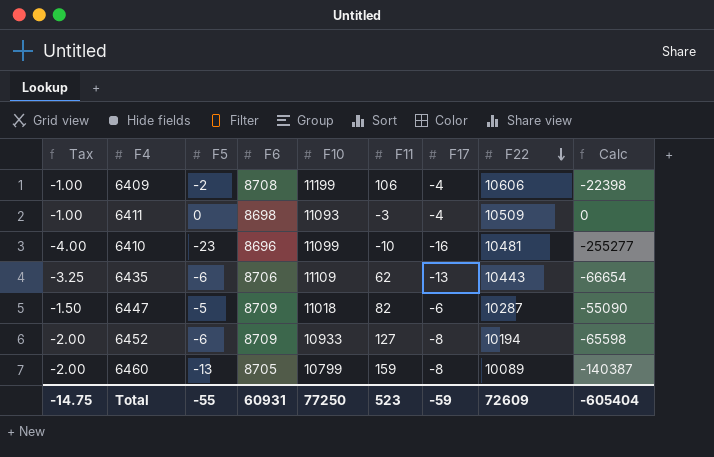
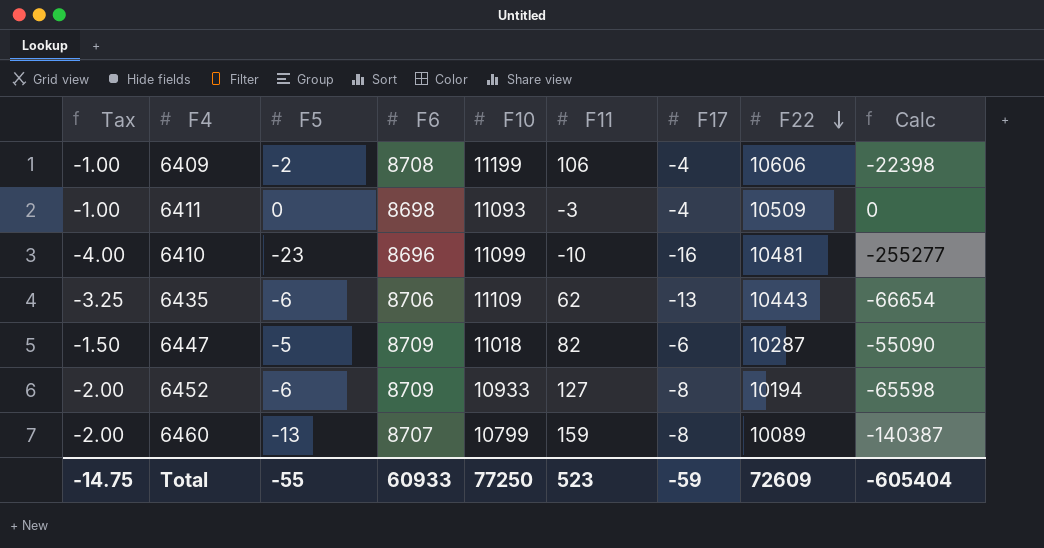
6460 | F6: 8705 -> 8707
Total | F6: 60931 -> 60933

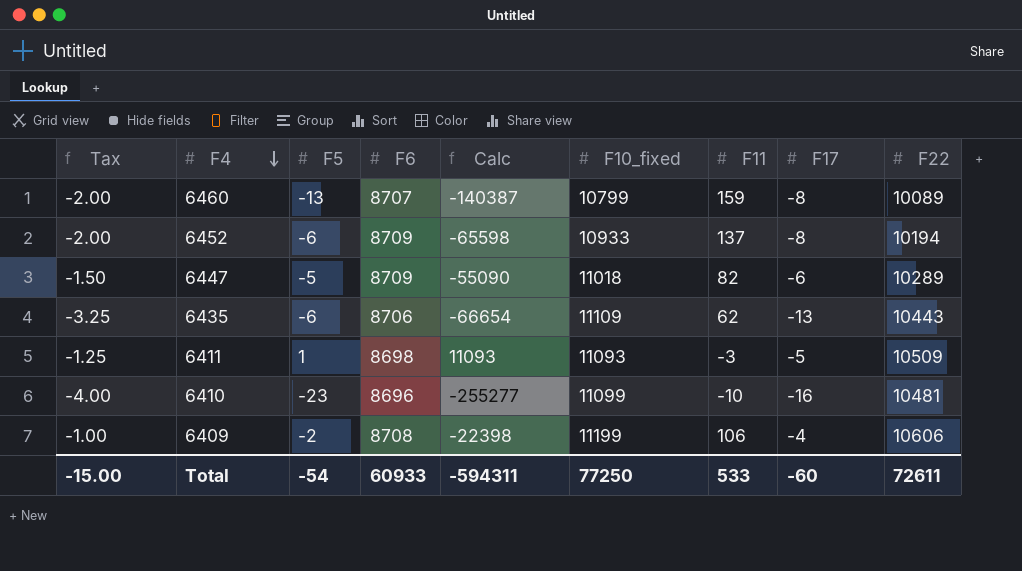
row order: F22 descending -> F4 descending
column Calc | position: 9 -> 5
column name: F10 -> F10_fixed
6452 | F11: 127 -> 137
6447 | F22: 10287 -> 10289
6411 | Tax: -1.00 -> -1.25
6411 | F5: 0 -> 1
6411 | Calc: 0 -> 11093
6411 | F17: -4 -> -5
Total | Tax: -14.75 -> -15.00
Total | F5: -55 -> -54
Total | Calc: -605404 -> -594311
Total | F11: 523 -> 533
Total | F17: -59 -> -60
Total | F22: 72609 -> 72611

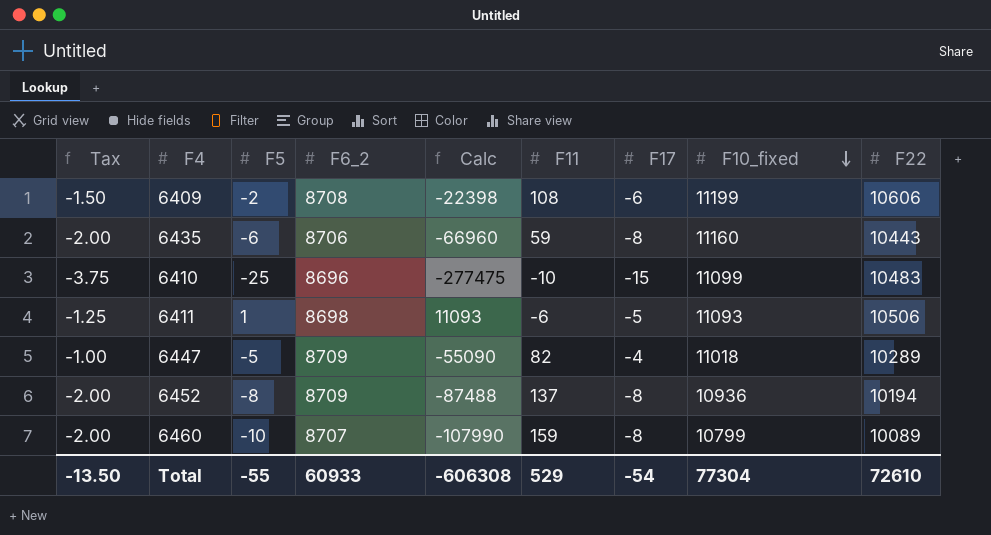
row order: F4 descending -> F10_fixed descending
column name: F6 -> F6_2
column F10_fixed | position: 6 -> 8
6409 | Tax: -1.00 -> -1.50
6409 | F11: 106 -> 108
6409 | F17: -4 -> -6
6435 | Tax: -3.25 -> -2.00
6435 | Calc: -66654 -> -66960
6435 | F11: 62 -> 59
6435 | F17: -13 -> -8
6435 | F10_fixed: 11109 -> 11160
6410 | Tax: -4.00 -> -3.75
6410 | F5: -23 -> -25
6410 | Calc: -255277 -> -277475
6410 | F17: -16 -> -15
6410 | F22: 10481 -> 10483
6411 | F11: -3 -> -6
6411 | F22: 10509 -> 10506
6447 | Tax: -1.50 -> -1.00
6447 | F17: -6 -> -4
6452 | F5: -6 -> -8
6452 | Calc: -65598 -> -87488
6452 | F10_fixed: 10933 -> 10936
6460 | F5: -13 -> -10
6460 | Calc: -140387 -> -107990
Total | Tax: -15.00 -> -13.50
Total | F5: -54 -> -55
Total | Calc: -594311 -> -606308
Total | F11: 533 -> 529
Total | F17: -60 -> -54
Total | F10_fixed: 77250 -> 77304
Total | F22: 72611 -> 72610

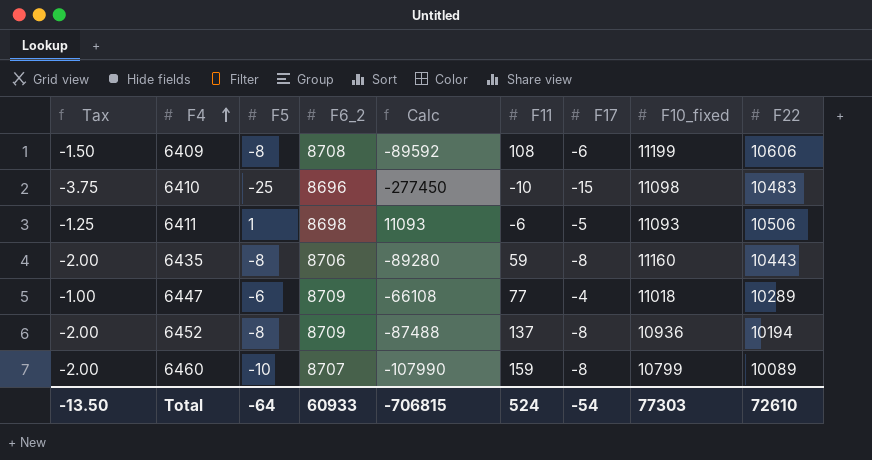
row order: F10_fixed descending -> F4 ascending
6409 | F5: -2 -> -8
6409 | Calc: -22398 -> -89592
6410 | Calc: -277475 -> -277450
6410 | F10_fixed: 11099 -> 11098
6435 | F5: -6 -> -8
6435 | Calc: -66960 -> -89280
6447 | F5: -5 -> -6
6447 | Calc: -55090 -> -66108
6447 | F11: 82 -> 77
Total | F5: -55 -> -64
Total | Calc: -606308 -> -706815
Total | F11: 529 -> 524
Total | F10_fixed: 77304 -> 77303

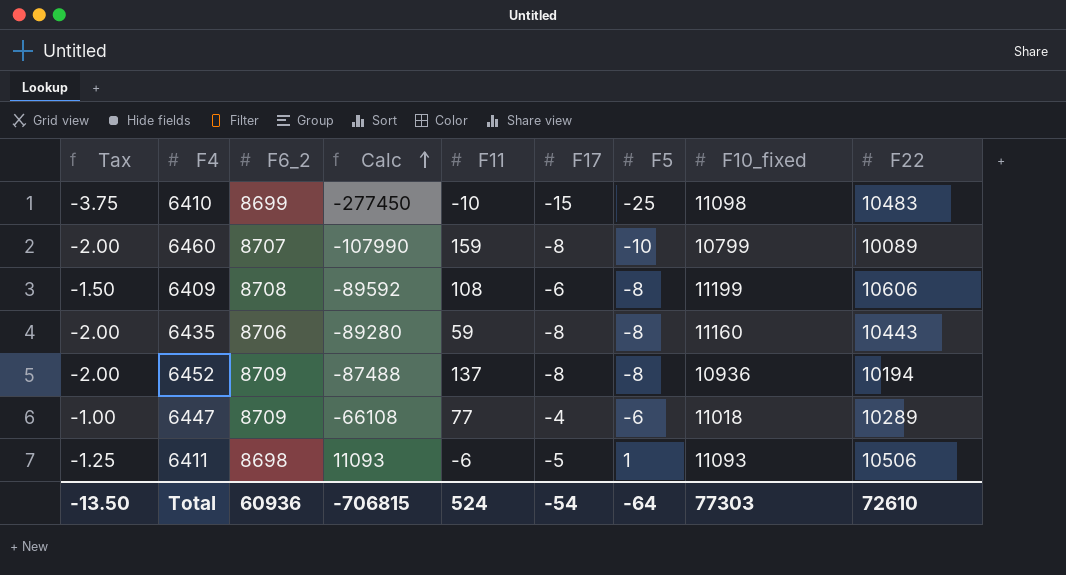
row order: F4 ascending -> Calc ascending
column F5 | position: 3 -> 7
6410 | F6_2: 8696 -> 8699
Total | F6_2: 60933 -> 60936

